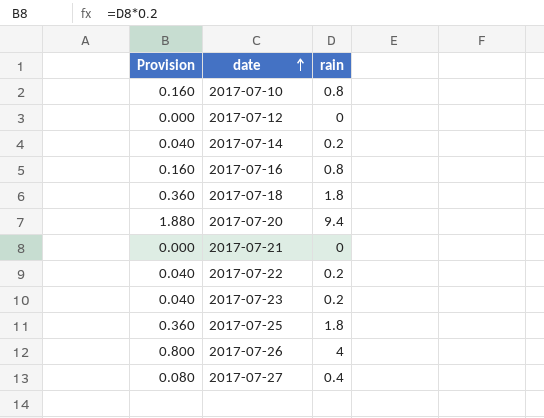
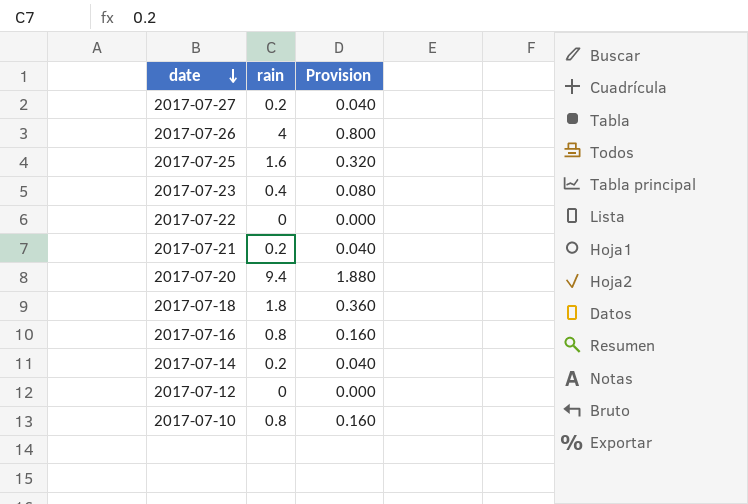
row order: date ascending -> date descending
column Provision | position: 1 -> 3
2017-07-27 | rain: 0.4 -> 0.2
2017-07-27 | Provision: 0.080 -> 0.040
2017-07-25 | rain: 1.8 -> 1.6
2017-07-25 | Provision: 0.360 -> 0.320
2017-07-23 | rain: 0.2 -> 0.4
2017-07-23 | Provision: 0.040 -> 0.080
2017-07-22 | rain: 0.2 -> 0
2017-07-22 | Provision: 0.040 -> 0.000
2017-07-21 | rain: 0 -> 0.2
2017-07-21 | Provision: 0.000 -> 0.040

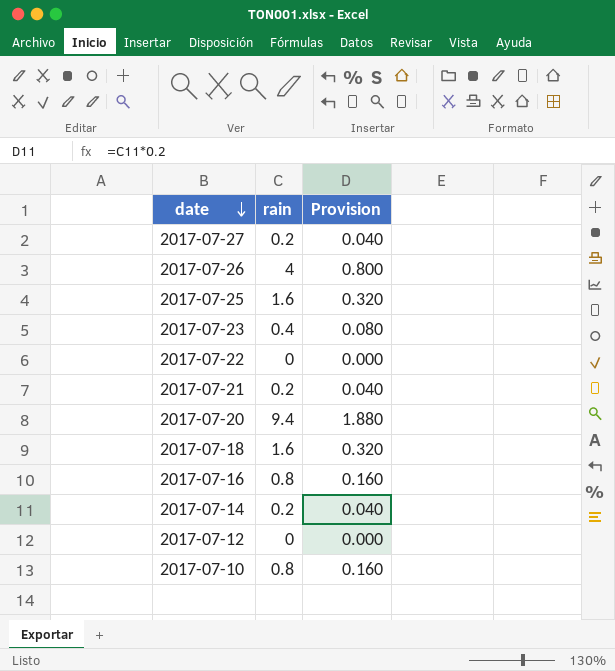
2017-07-18 | rain: 1.8 -> 1.6
2017-07-18 | Provision: 0.360 -> 0.320

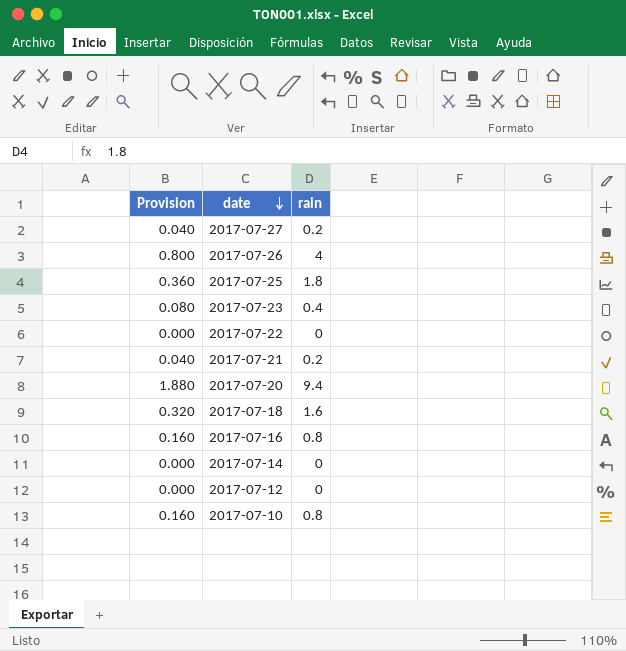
column Provision | position: 3 -> 1
2017-07-25 | Provision: 0.320 -> 0.360
2017-07-25 | rain: 1.6 -> 1.8
2017-07-14 | Provision: 0.040 -> 0.000
2017-07-14 | rain: 0.2 -> 0

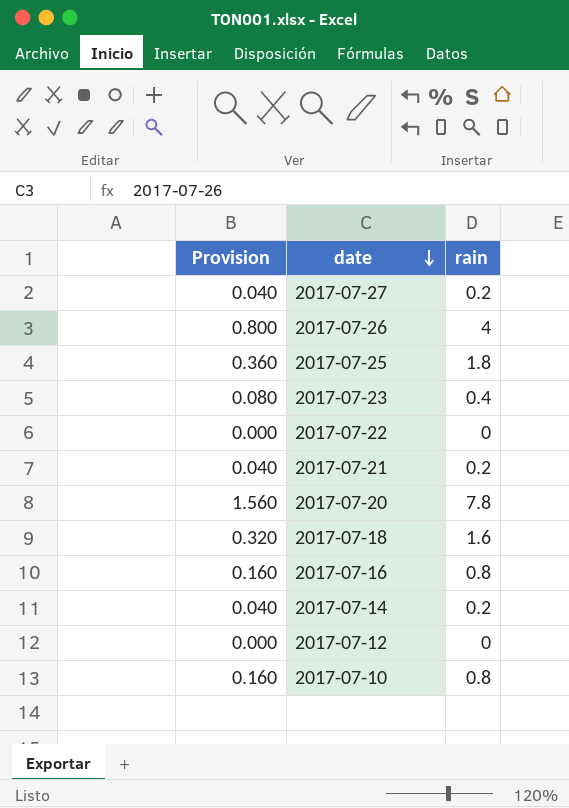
2017-07-20 | Provision: 1.880 -> 1.560
2017-07-20 | rain: 9.4 -> 7.8
2017-07-14 | Provision: 0.000 -> 0.040
2017-07-14 | rain: 0 -> 0.2

